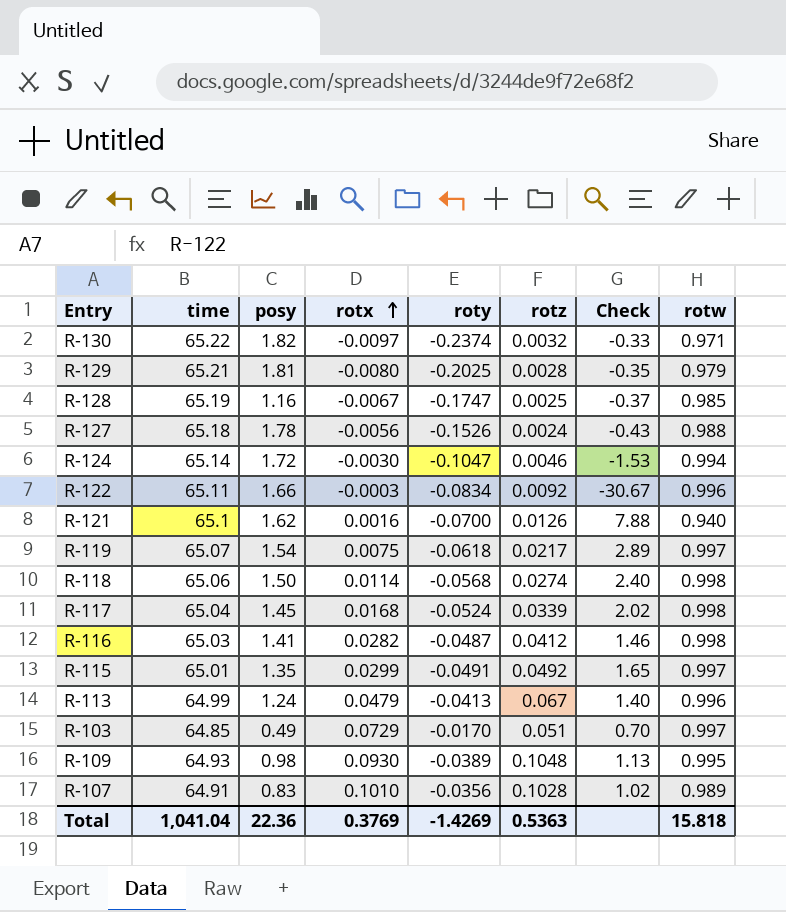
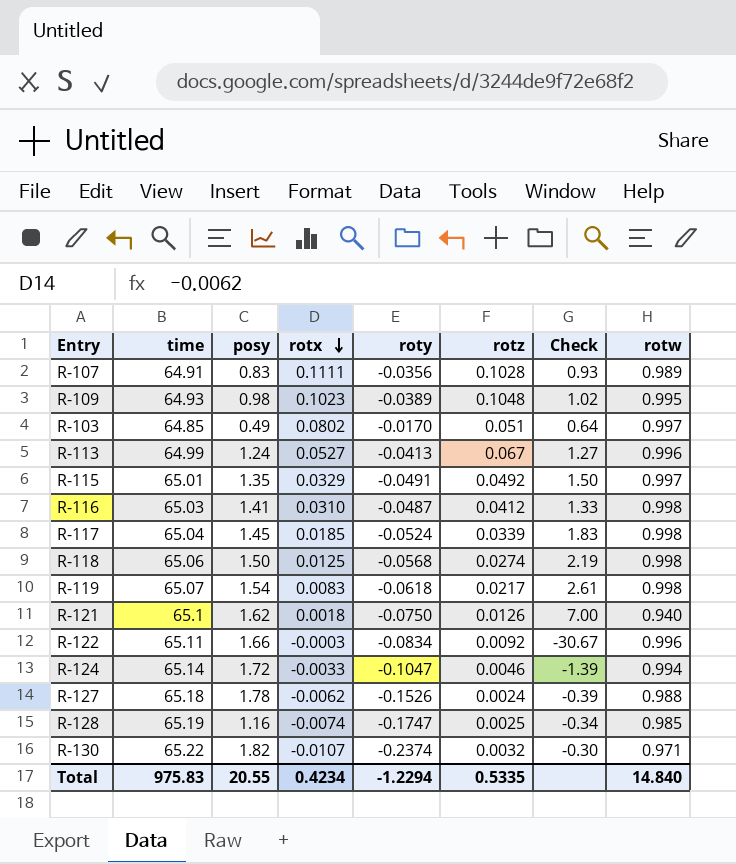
row order: rotx ascending -> rotx descending
row R-129: 65.21 | 1.81 | -0.0080 | -0.2025 | 0.0028 | -0.35 | 0.979 -> none
R-107 | rotx: 0.1010 -> 0.1111
R-107 | Check: 1.02 -> 0.93
R-109 | rotx: 0.0930 -> 0.1023
R-109 | Check: 1.13 -> 1.02
R-103 | rotx: 0.0729 -> 0.0802
R-103 | Check: 0.70 -> 0.64
R-113 | rotx: 0.0479 -> 0.0527
R-113 | Check: 1.40 -> 1.27
R-115 | rotx: 0.0299 -> 0.0329
R-115 | Check: 1.65 -> 1.50
R-116 | rotx: 0.0282 -> 0.0310
R-116 | Check: 1.46 -> 1.33
R-117 | rotx: 0.0168 -> 0.0185
R-117 | Check: 2.02 -> 1.83
R-118 | rotx: 0.0114 -> 0.0125
R-118 | Check: 2.40 -> 2.19
R-119 | rotx: 0.0075 -> 0.0083
R-119 | Check: 2.89 -> 2.61
R-119 | rotw: 0.997 -> 0.998
R-121 | rotx: 0.0016 -> 0.0018
R-121 | roty: -0.0700 -> -0.0750
R-121 | Check: 7.88 -> 7.00
R-124 | rotx: -0.0030 -> -0.0033
R-124 | Check: -1.53 -> -1.39
R-127 | rotx: -0.0056 -> -0.0062
R-127 | Check: -0.43 -> -0.39
R-128 | rotx: -0.0067 -> -0.0074
R-128 | Check: -0.37 -> -0.34
R-130 | rotx: -0.0097 -> -0.0107
R-130 | Check: -0.33 -> -0.30
Total | time: 1,041.04 -> 975.83
Total | posy: 22.36 -> 20.55
Total | rotx: 0.3769 -> 0.4234
Total | roty: -1.4269 -> -1.2294
Total | rotz: 0.5363 -> 0.5335
Total | rotw: 15.818 -> 14.840

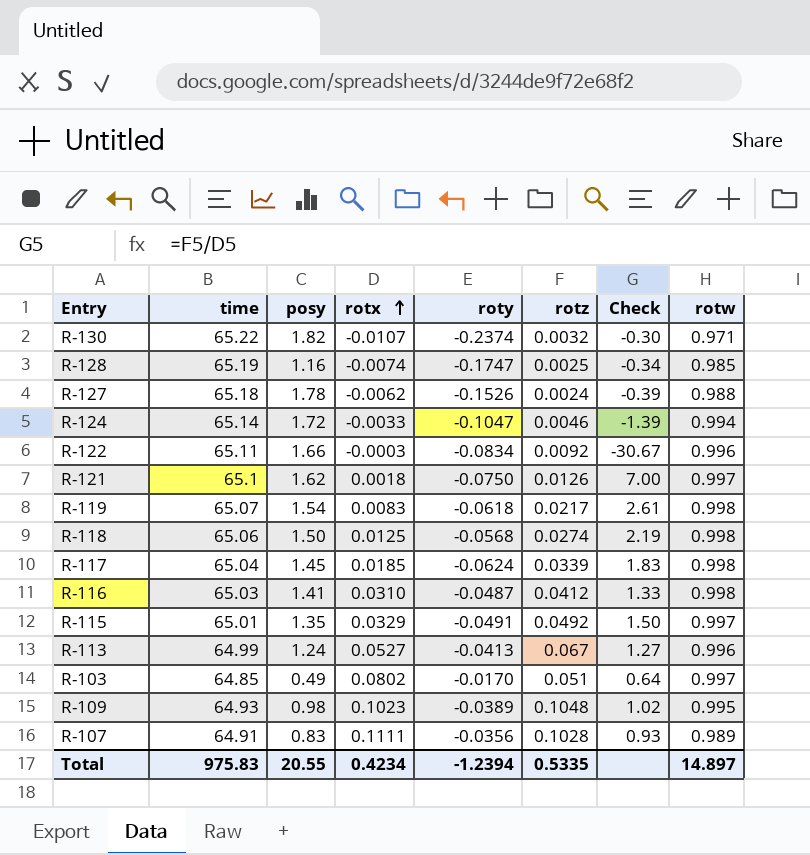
row order: rotx descending -> rotx ascending
R-121 | rotw: 0.940 -> 0.997
R-117 | roty: -0.0524 -> -0.0624
Total | roty: -1.2294 -> -1.2394
Total | rotw: 14.840 -> 14.897

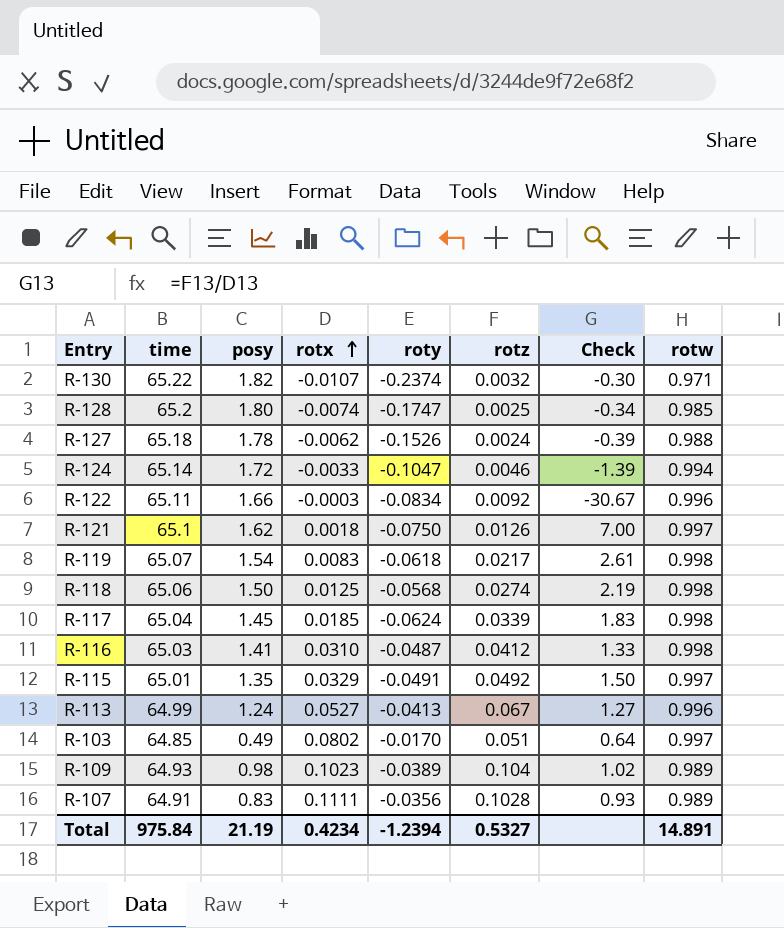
R-128 | time: 65.19 -> 65.2
R-128 | posy: 1.16 -> 1.80
R-109 | rotz: 0.1048 -> 0.104
R-109 | rotw: 0.995 -> 0.989
Total | time: 975.83 -> 975.84
Total | posy: 20.55 -> 21.19
Total | rotz: 0.5335 -> 0.5327
Total | rotw: 14.897 -> 14.891

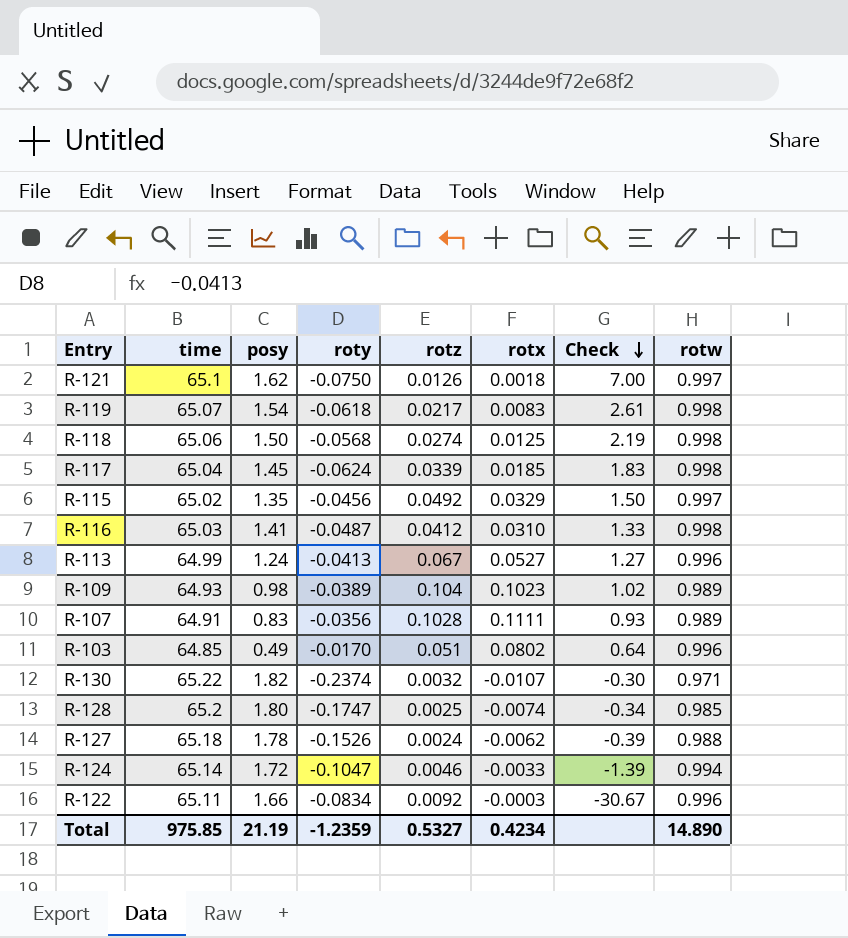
row order: rotx ascending -> Check descending
column rotx | position: 4 -> 6
R-115 | time: 65.01 -> 65.02
R-115 | roty: -0.0491 -> -0.0456
R-103 | rotw: 0.997 -> 0.996
Total | time: 975.84 -> 975.85
Total | roty: -1.2394 -> -1.2359
Total | rotw: 14.891 -> 14.890

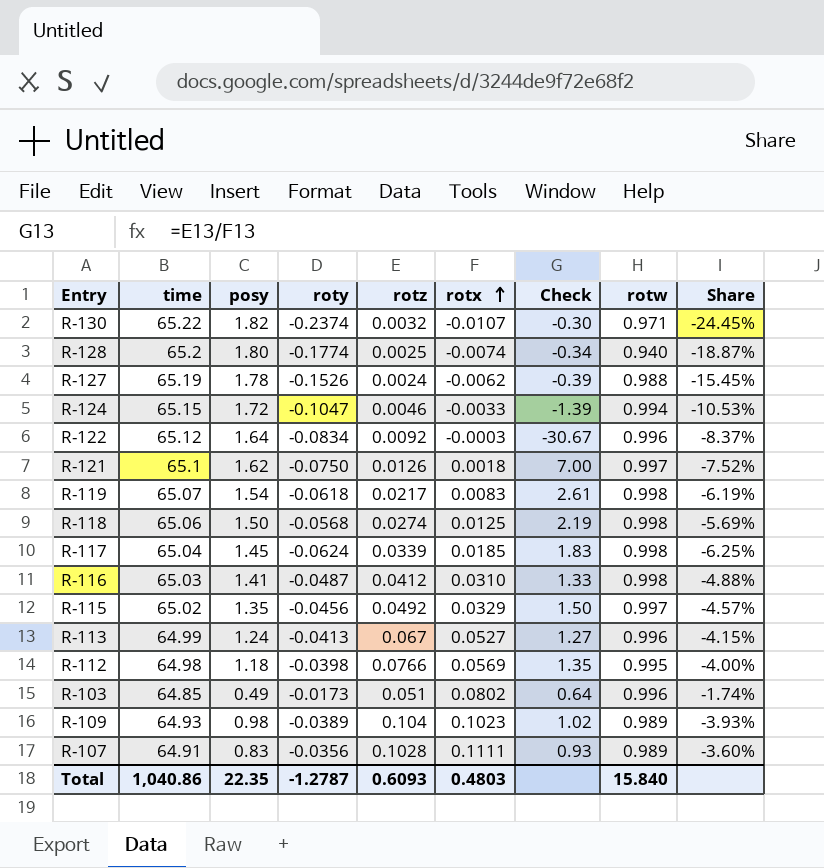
row order: Check descending -> rotx ascending
column Share | formula: none -> [roty] / [rotw]
R-128 | roty: -0.1747 -> -0.1774
R-128 | rotw: 0.985 -> 0.940
R-127 | time: 65.18 -> 65.19
R-124 | time: 65.14 -> 65.15
R-122 | time: 65.11 -> 65.12
R-122 | posy: 1.66 -> 1.64
row R-112: none -> 64.98 | 1.18 | -0.0398 | 0.0766 | 0.0569 | 1.35 | 0.995 | -4.00%
R-103 | roty: -0.0170 -> -0.0173
Total | time: 975.85 -> 1,040.86
Total | posy: 21.19 -> 22.35
Total | roty: -1.2359 -> -1.2787
Total | rotz: 0.5327 -> 0.6093
Total | rotx: 0.4234 -> 0.4803
Total | rotw: 14.890 -> 15.840

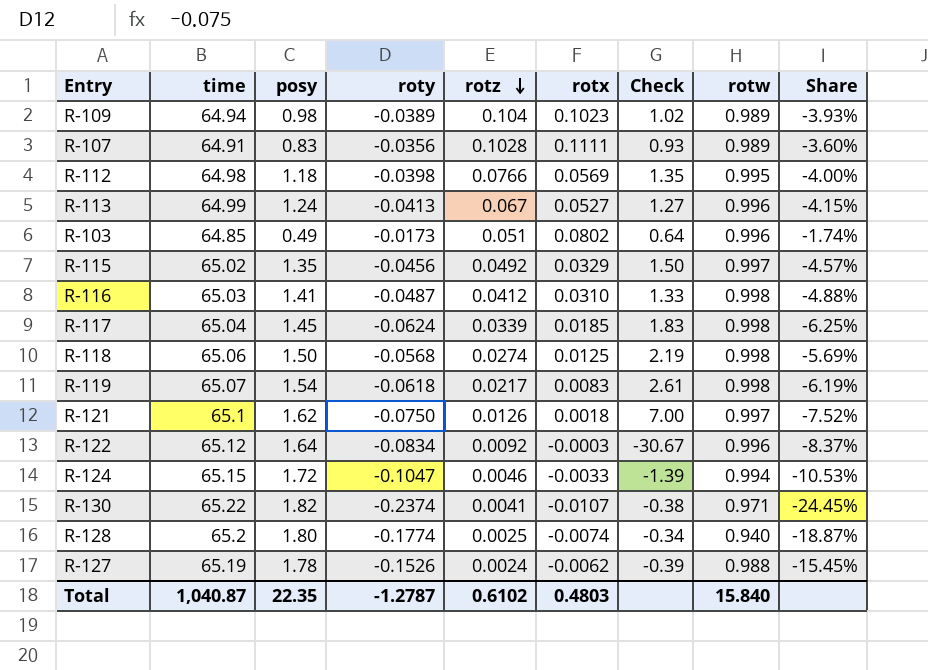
row order: rotx ascending -> rotz descending
R-109 | time: 64.93 -> 64.94
R-130 | rotz: 0.0032 -> 0.0041
R-130 | Check: -0.30 -> -0.38
Total | time: 1,040.86 -> 1,040.87
Total | rotz: 0.6093 -> 0.6102

